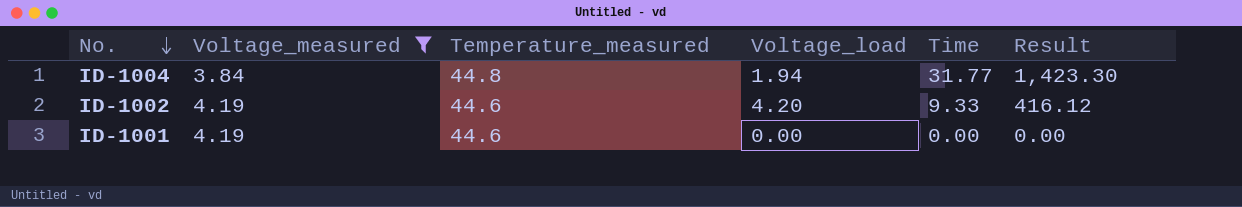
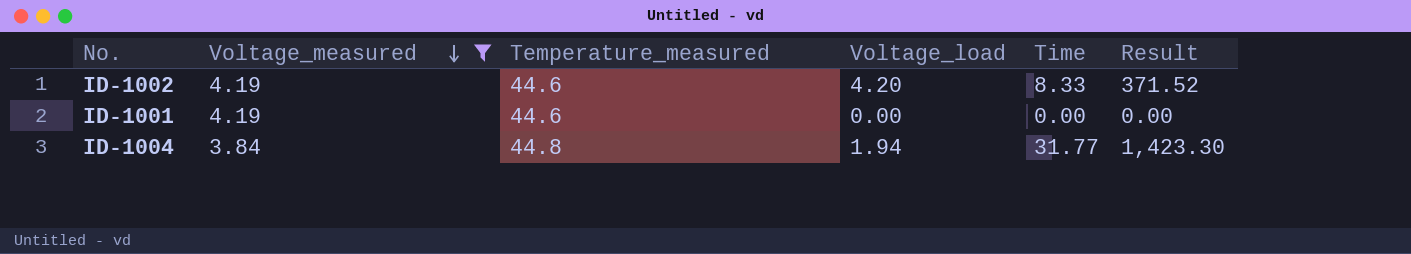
row order: No. descending -> Voltage_measured descending
ID-1002 | Time: 9.33 -> 8.33
ID-1002 | Result: 416.12 -> 371.52

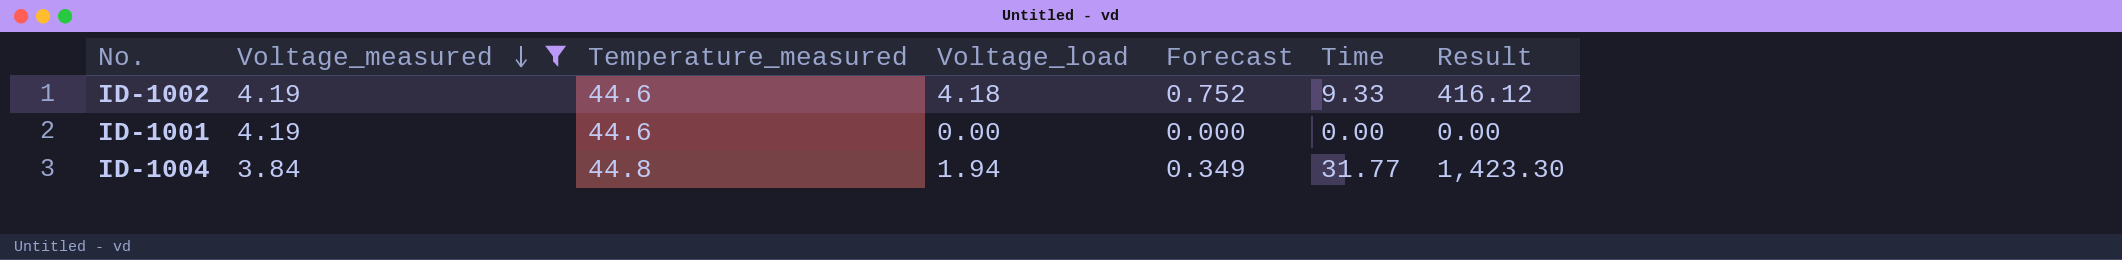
column Forecast | formula: none -> [Voltage_load] * 0.18
ID-1002 | Voltage_load: 4.20 -> 4.18
ID-1002 | Time: 8.33 -> 9.33
ID-1002 | Result: 371.52 -> 416.12

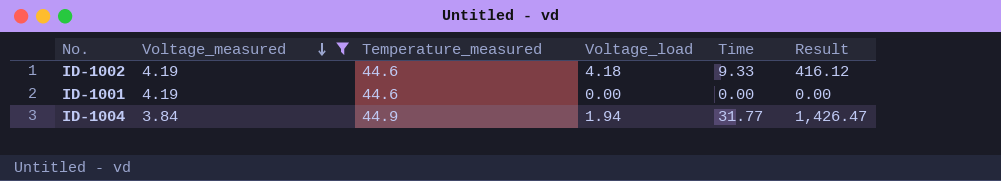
column Forecast | formula: [Voltage_load] * 0.18 -> none
ID-1004 | Temperature_measured: 44.8 -> 44.9
ID-1004 | Result: 1,423.30 -> 1,426.47

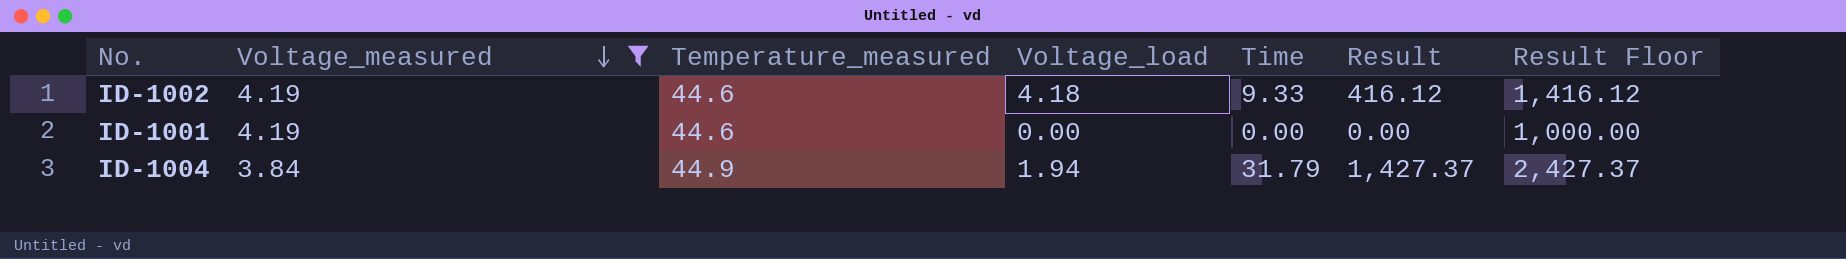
column Result Floor | formula: none -> [Result] + 1000
ID-1004 | Time: 31.77 -> 31.79
ID-1004 | Result: 1,426.47 -> 1,427.37

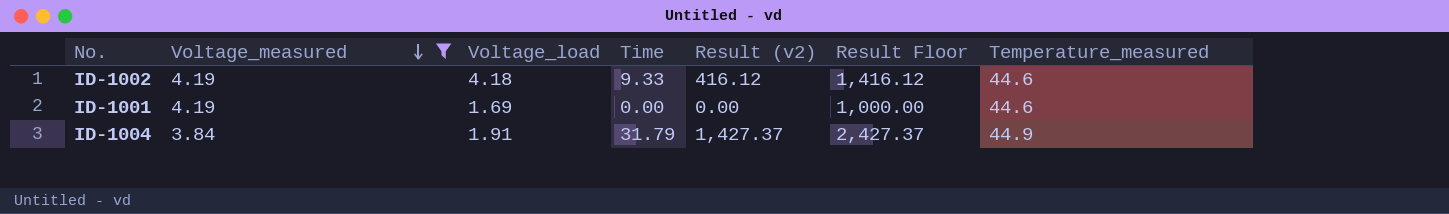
column name: Result -> Result (v2)
column Temperature_measured | position: 3 -> 7
ID-1001 | Voltage_load: 0.00 -> 1.69
ID-1004 | Voltage_load: 1.94 -> 1.91

